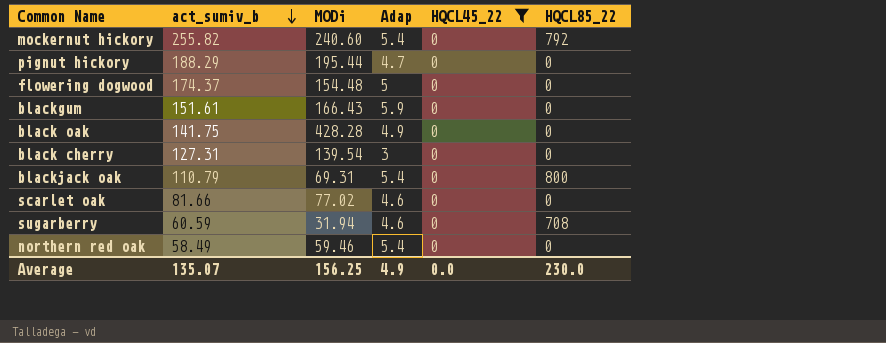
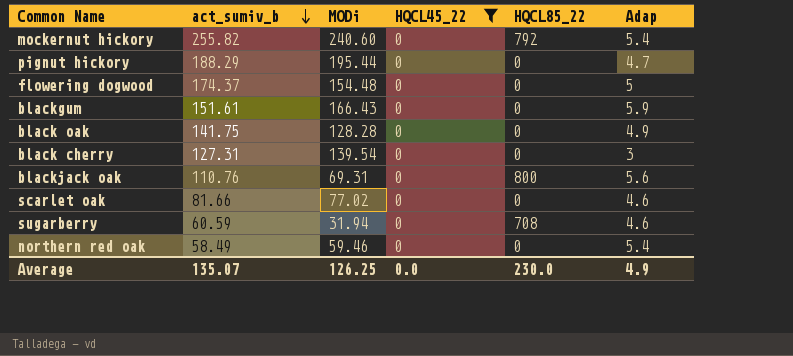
column Adap | position: 4 -> 6
black oak | MODi: 428.28 -> 128.28
blackjack oak | act_sumiv_b: 110.79 -> 110.76
blackjack oak | Adap: 5.4 -> 5.6
Average | MODi: 156.25 -> 126.25

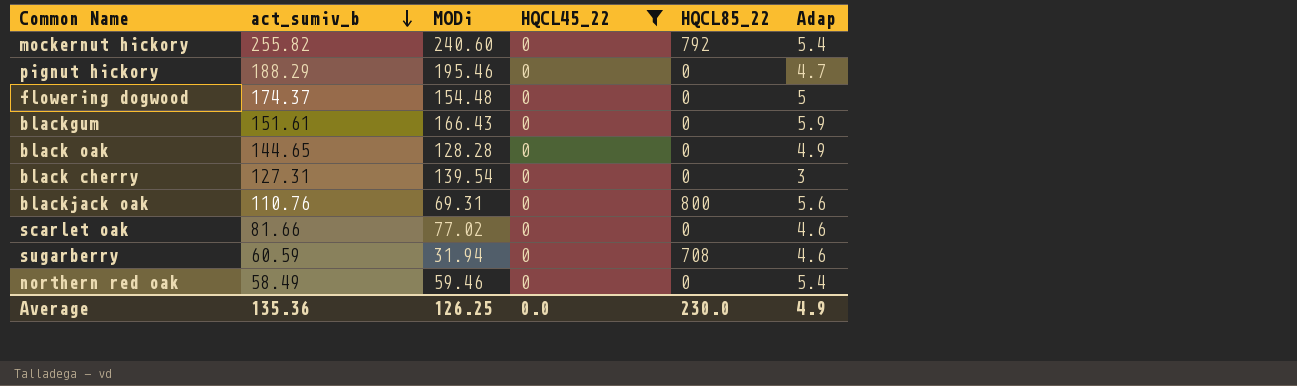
pignut hickory | MODi: 195.44 -> 195.46
black oak | act_sumiv_b: 141.75 -> 144.65
Average | act_sumiv_b: 135.07 -> 135.36

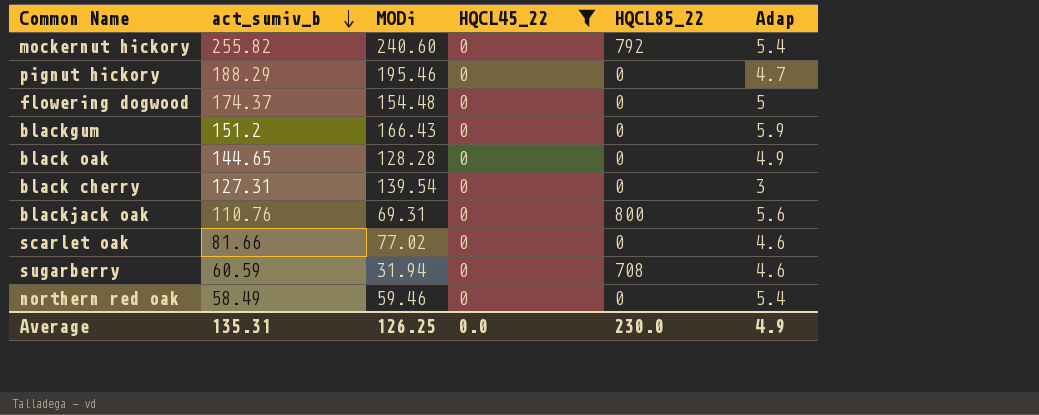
blackgum | act_sumiv_b: 151.61 -> 151.2
Average | act_sumiv_b: 135.36 -> 135.31

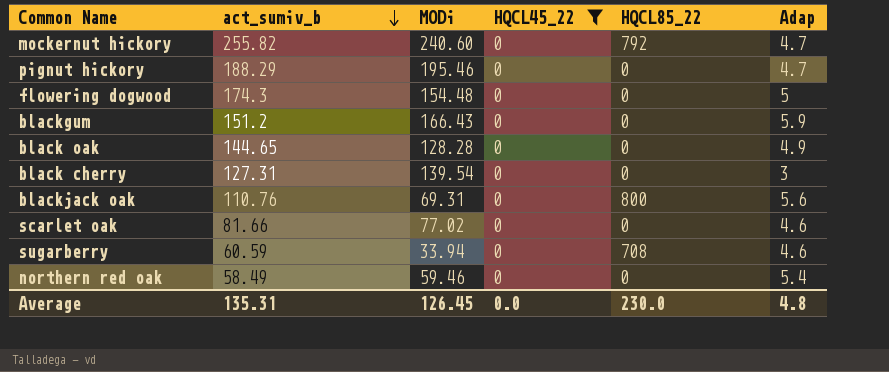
mockernut hickory | Adap: 5.4 -> 4.7
flowering dogwood | act_sumiv_b: 174.37 -> 174.3
sugarberry | MODi: 31.94 -> 33.94
Average | MODi: 126.25 -> 126.45
Average | Adap: 4.9 -> 4.8

